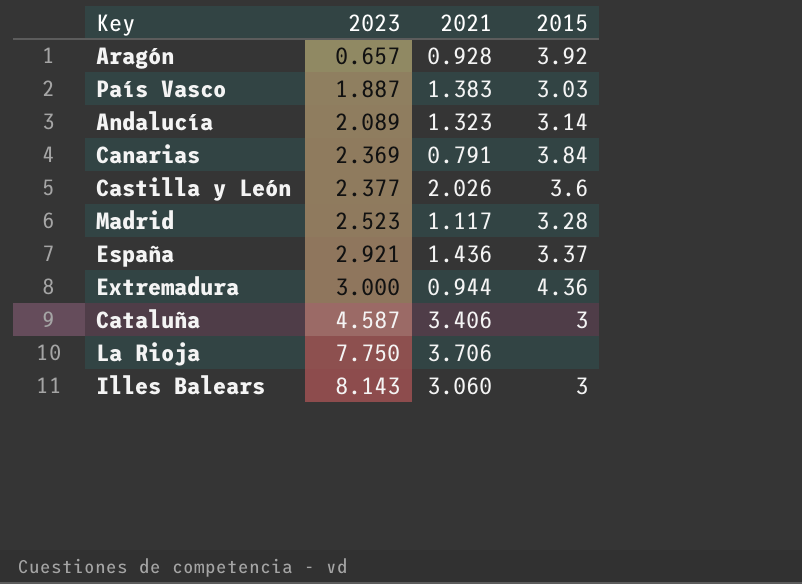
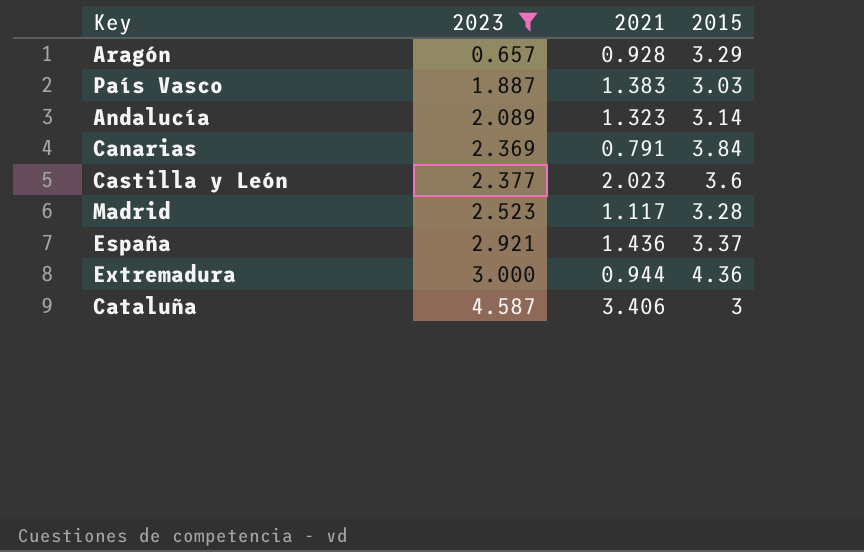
filter: none -> 2023 <= 4.587
Aragón | 2015: 3.92 -> 3.29
Castilla y León | 2021: 2.026 -> 2.023

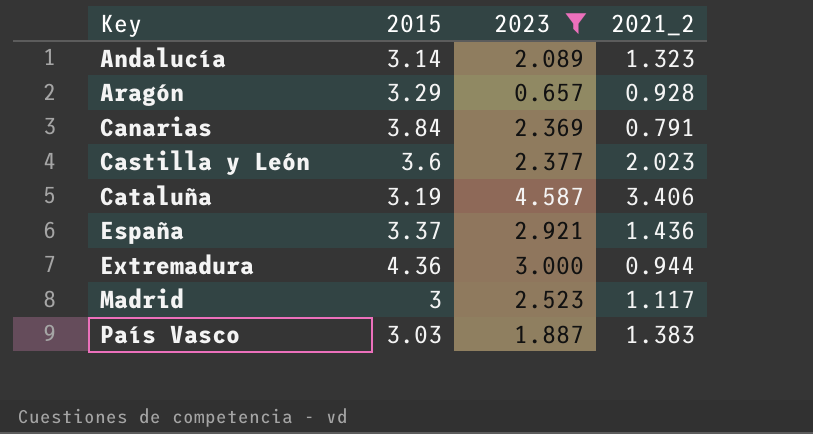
row order: 2023 ascending -> Key ascending
column 2015 | position: 4 -> 2
column name: 2021 -> 2021_2
Cataluña | 2015: 3 -> 3.19
Madrid | 2015: 3.28 -> 3

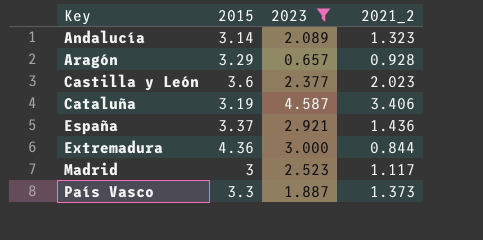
row Canarias: 3.84 | 2.369 | 0.791 -> none
Extremadura | 2021_2: 0.944 -> 0.844
País Vasco | 2015: 3.03 -> 3.3
País Vasco | 2021_2: 1.383 -> 1.373

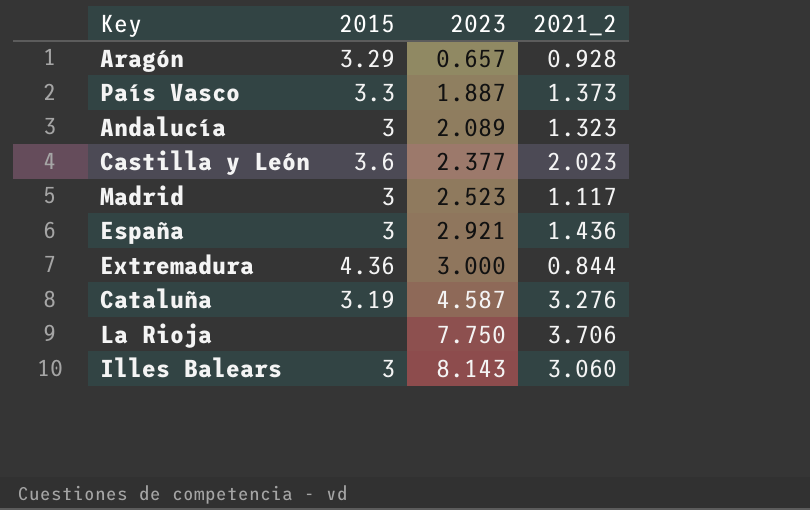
filter: 2023 <= 4.587 -> none
row order: Key ascending -> 2023 ascending
Andalucía | 2015: 3.14 -> 3
España | 2015: 3.37 -> 3
Cataluña | 2021_2: 3.406 -> 3.276

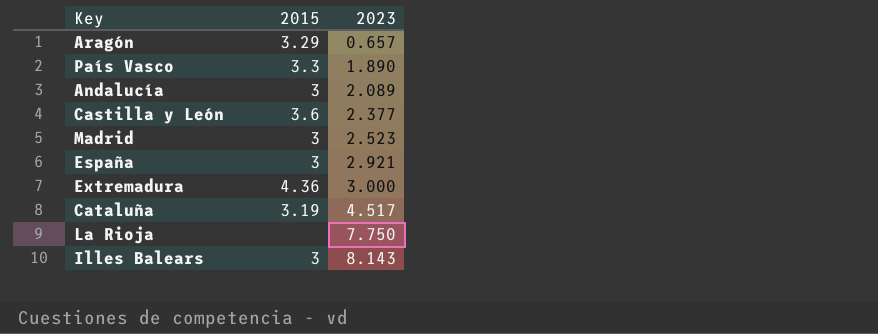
column 2021_2 | position: 4 -> none
País Vasco | 2023: 1.887 -> 1.890
Cataluña | 2023: 4.587 -> 4.517

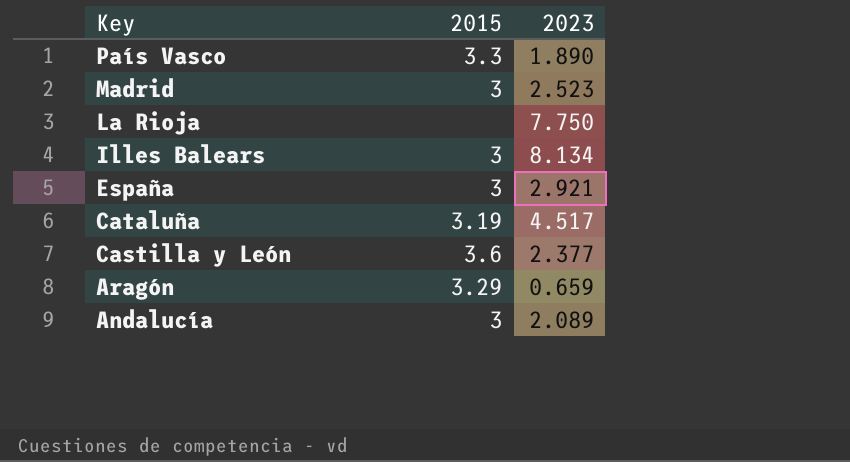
row order: 2023 ascending -> Key descending
row Extremadura: 4.36 | 3.000 -> none
Illes Balears | 2023: 8.143 -> 8.134
Aragón | 2023: 0.657 -> 0.659

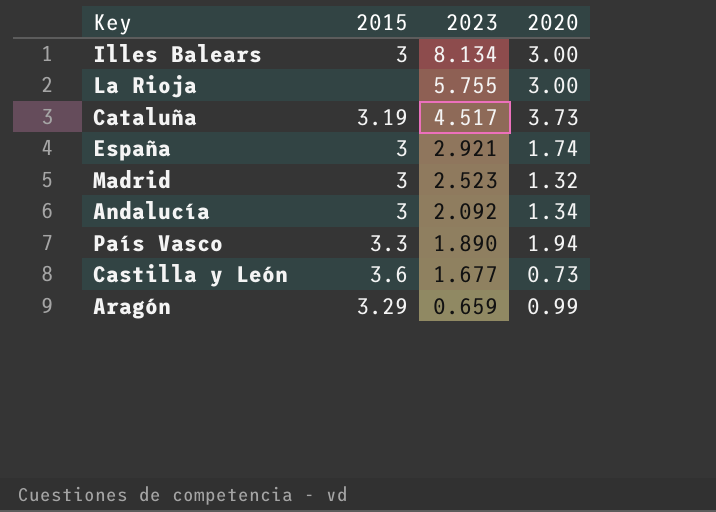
row order: Key descending -> 2023 descending
column 2020 | position: none -> 4
La Rioja | 2023: 7.750 -> 5.755
Andalucía | 2023: 2.089 -> 2.092
Castilla y León | 2023: 2.377 -> 1.677

